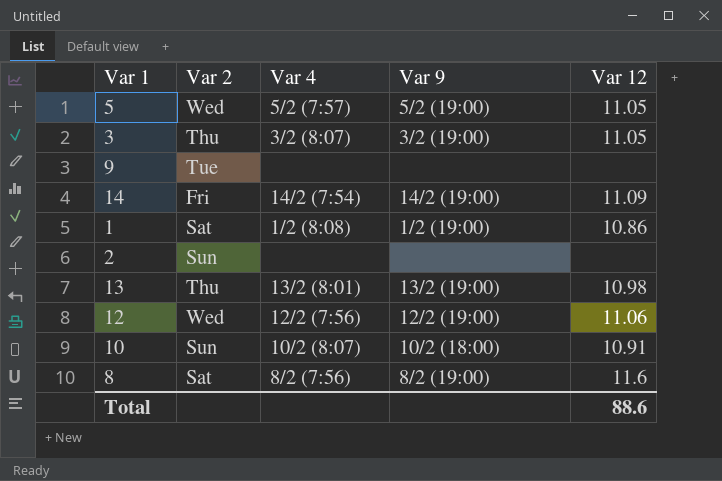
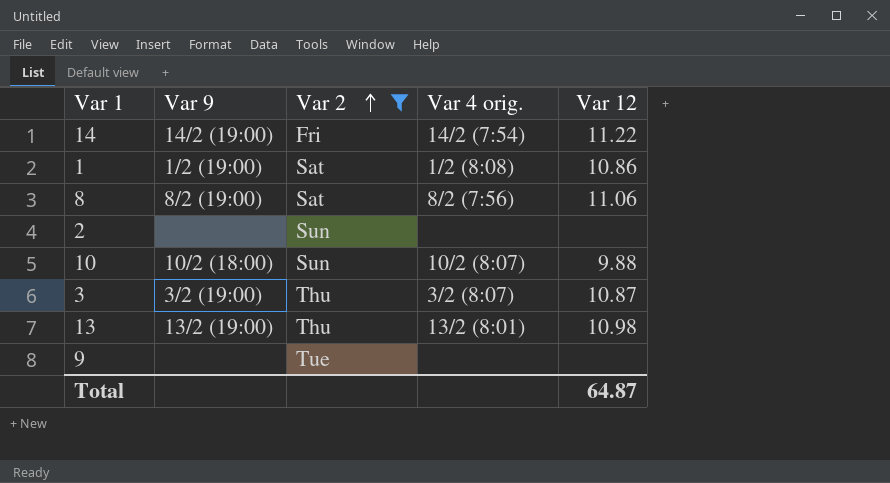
filter: none -> Var 2 != Wed
row order: none -> Var 2 ascending
column Var 9 | position: 4 -> 2
column name: Var 4 -> Var 4 orig.
14 | Var 12: 11.09 -> 11.22
8 | Var 12: 11.6 -> 11.06
10 | Var 12: 10.91 -> 9.88
3 | Var 12: 11.05 -> 10.87
Total | Var 12: 88.6 -> 64.87

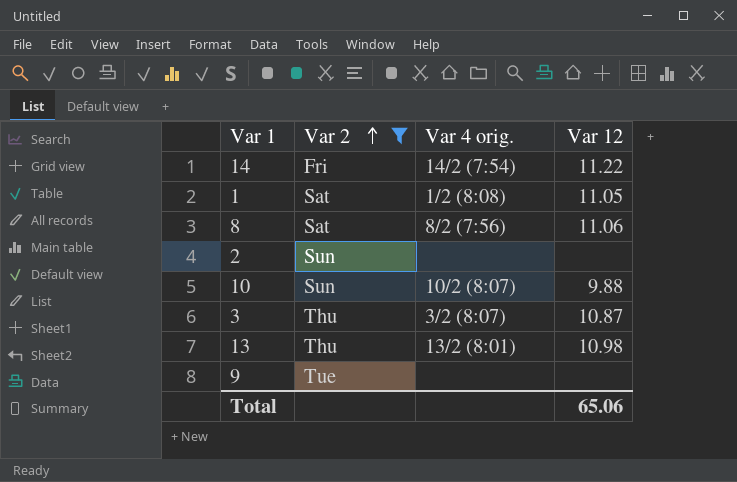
column Var 9 | position: 2 -> none
1 | Var 12: 10.86 -> 11.05
Total | Var 12: 64.87 -> 65.06

